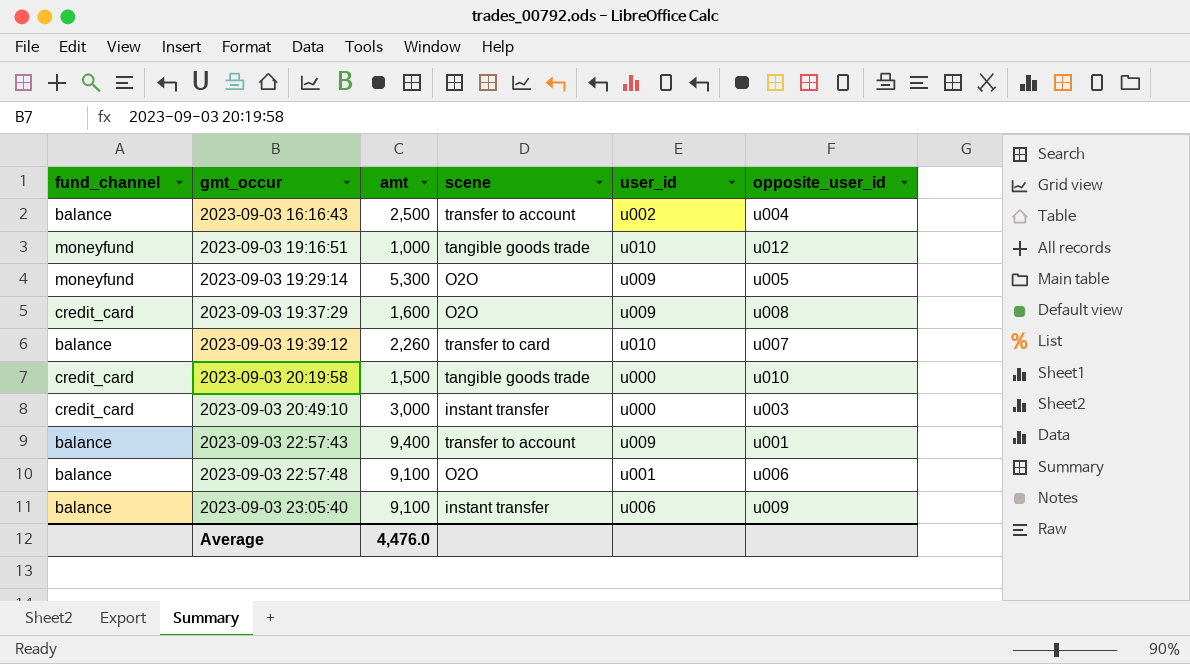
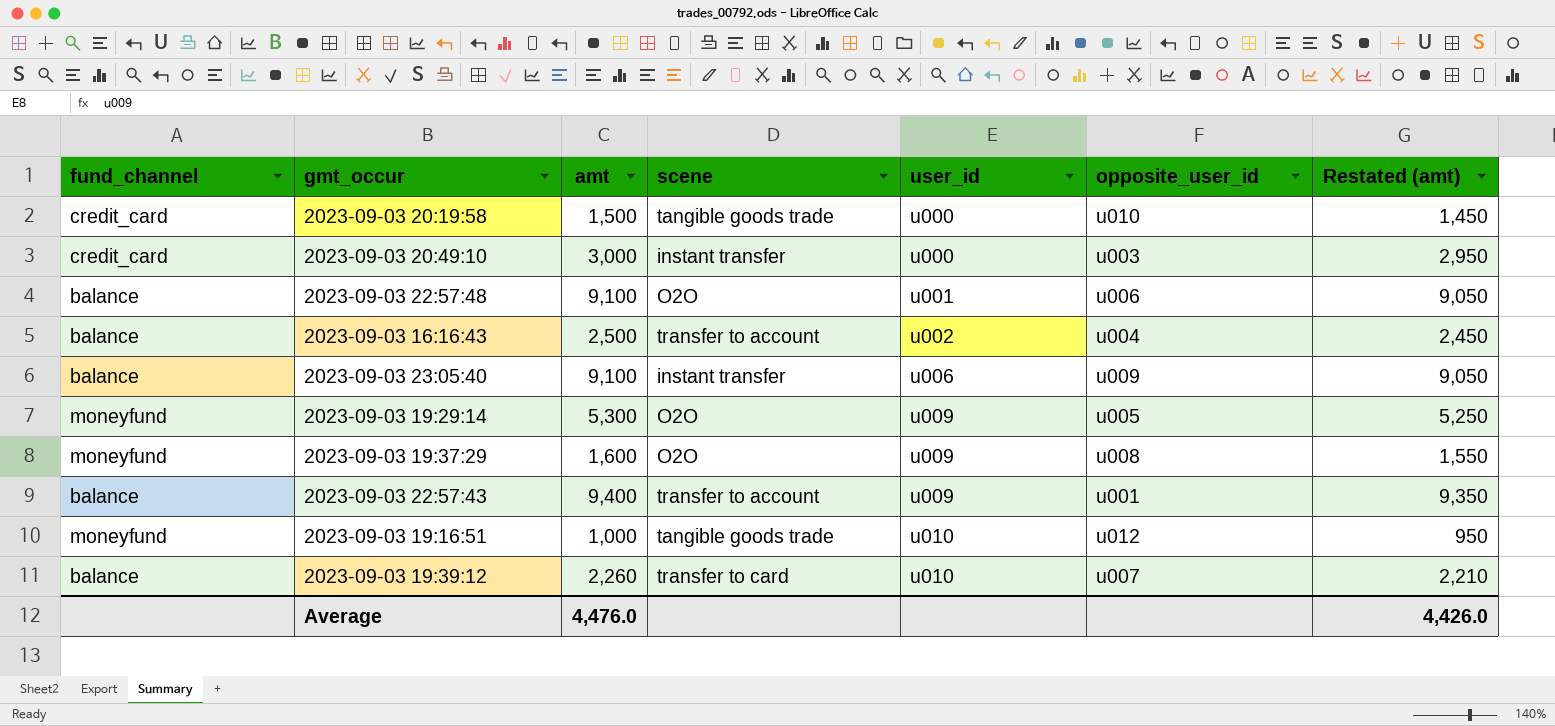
row order: gmt_occur ascending -> user_id ascending
column Restated (amt) | formula: none -> [amt] - 50
2023-09-03 19:37:29 | fund_channel: credit_card -> moneyfund

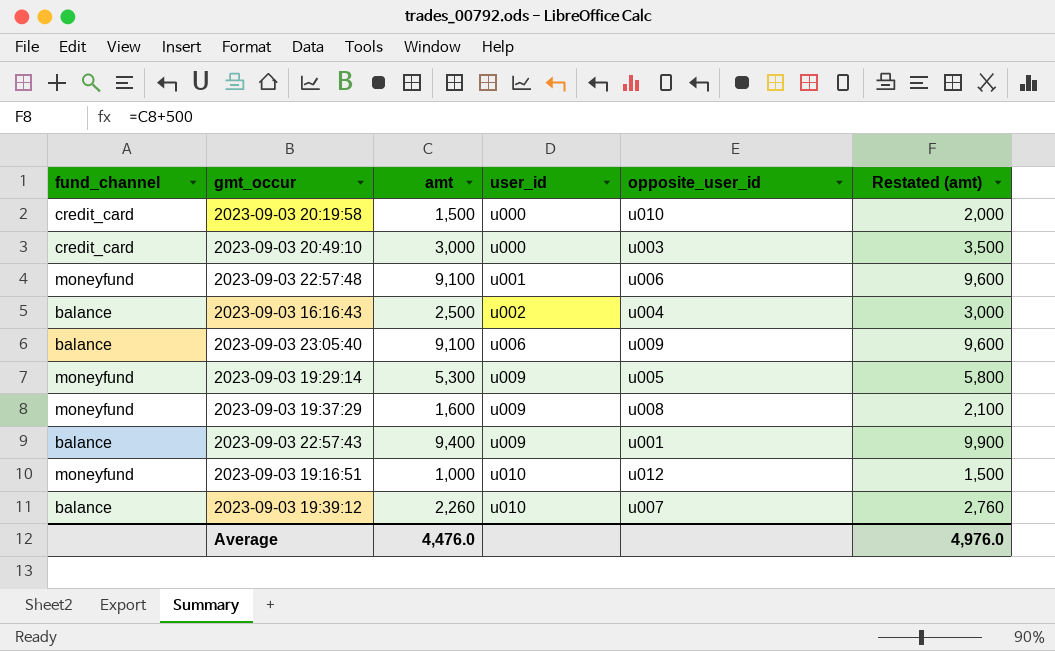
column scene | position: 4 -> none
column Restated (amt) | formula: [amt] - 50 -> [amt] + 500
2023-09-03 22:57:48 | fund_channel: balance -> moneyfund
Average | Restated (amt): 4,426.0 -> 4,976.0

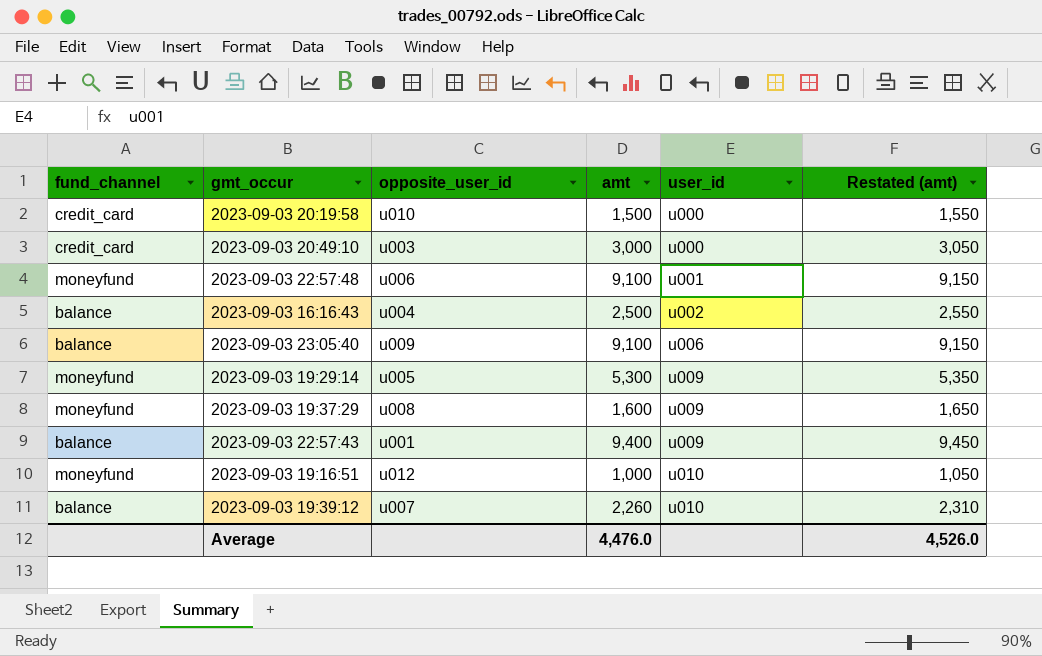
column opposite_user_id | position: 5 -> 3
column Restated (amt) | formula: [amt] + 500 -> [amt] + 50
Average | Restated (amt): 4,976.0 -> 4,526.0

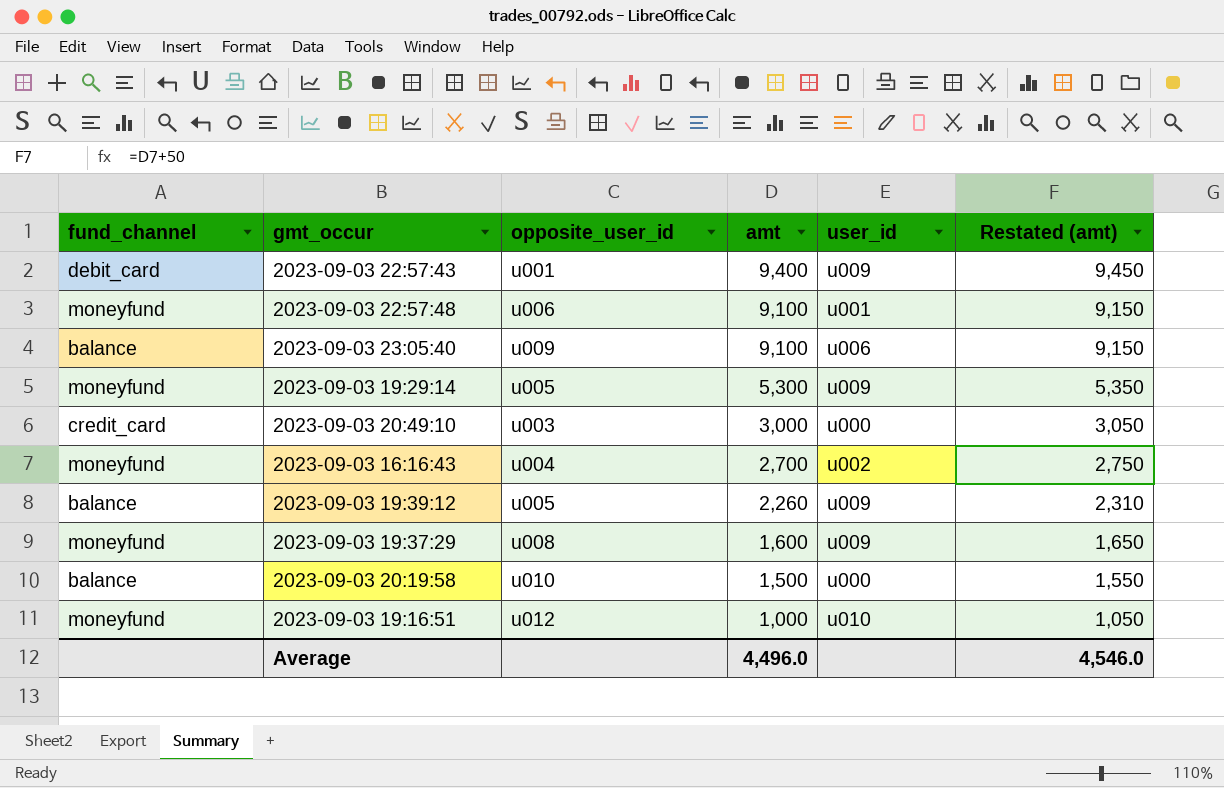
row order: user_id ascending -> amt descending
2023-09-03 22:57:43 | fund_channel: balance -> debit_card
2023-09-03 16:16:43 | fund_channel: balance -> moneyfund
2023-09-03 16:16:43 | amt: 2,500 -> 2,700
2023-09-03 16:16:43 | Restated (amt): 2,550 -> 2,750
2023-09-03 19:39:12 | opposite_user_id: u007 -> u005
2023-09-03 19:39:12 | user_id: u010 -> u009
2023-09-03 20:19:58 | fund_channel: credit_card -> balance
Average | amt: 4,476.0 -> 4,496.0
Average | Restated (amt): 4,526.0 -> 4,546.0

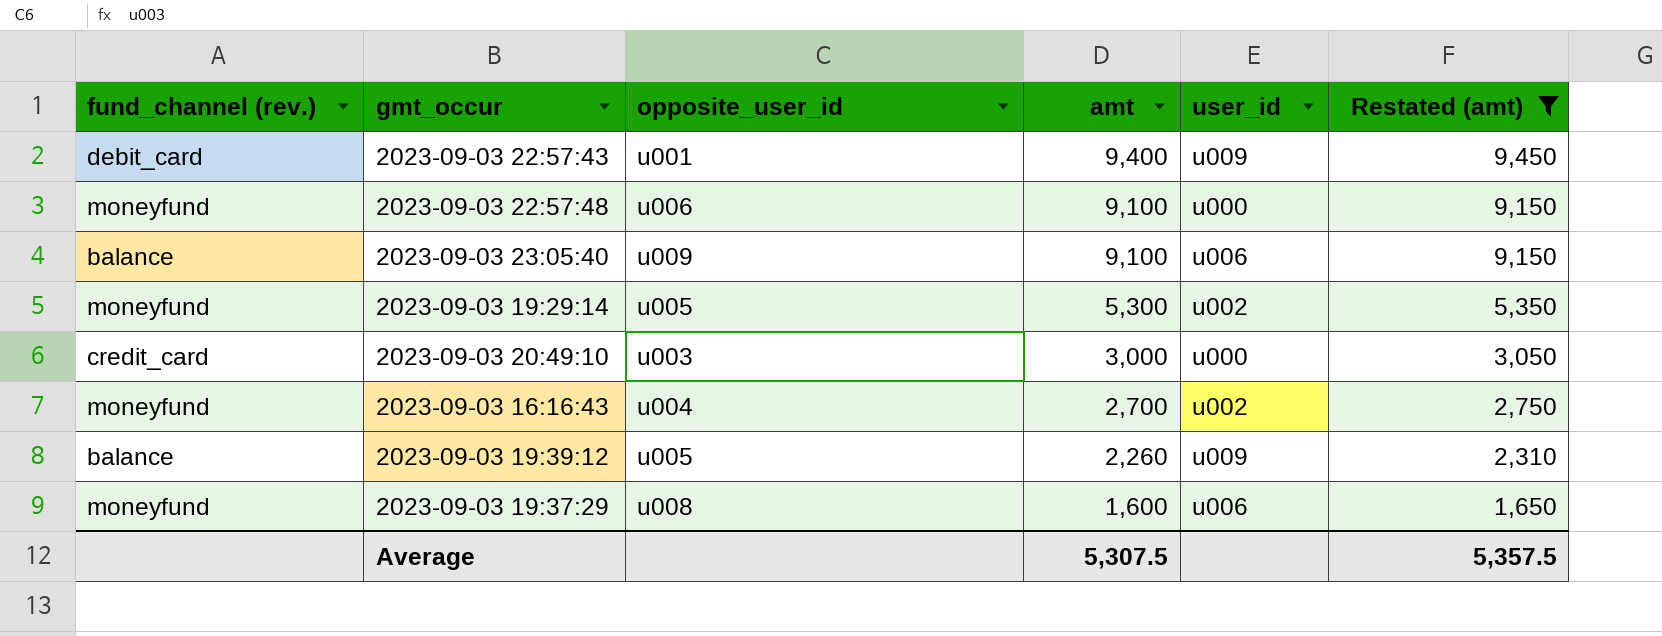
filter: none -> Restated (amt) >= 1,650
column name: fund_channel -> fund_channel (rev.)
2023-09-03 22:57:48 | user_id: u001 -> u000
2023-09-03 19:29:14 | user_id: u009 -> u002
2023-09-03 19:37:29 | user_id: u009 -> u006
Average | amt: 4,496.0 -> 5,307.5
Average | Restated (amt): 4,546.0 -> 5,357.5

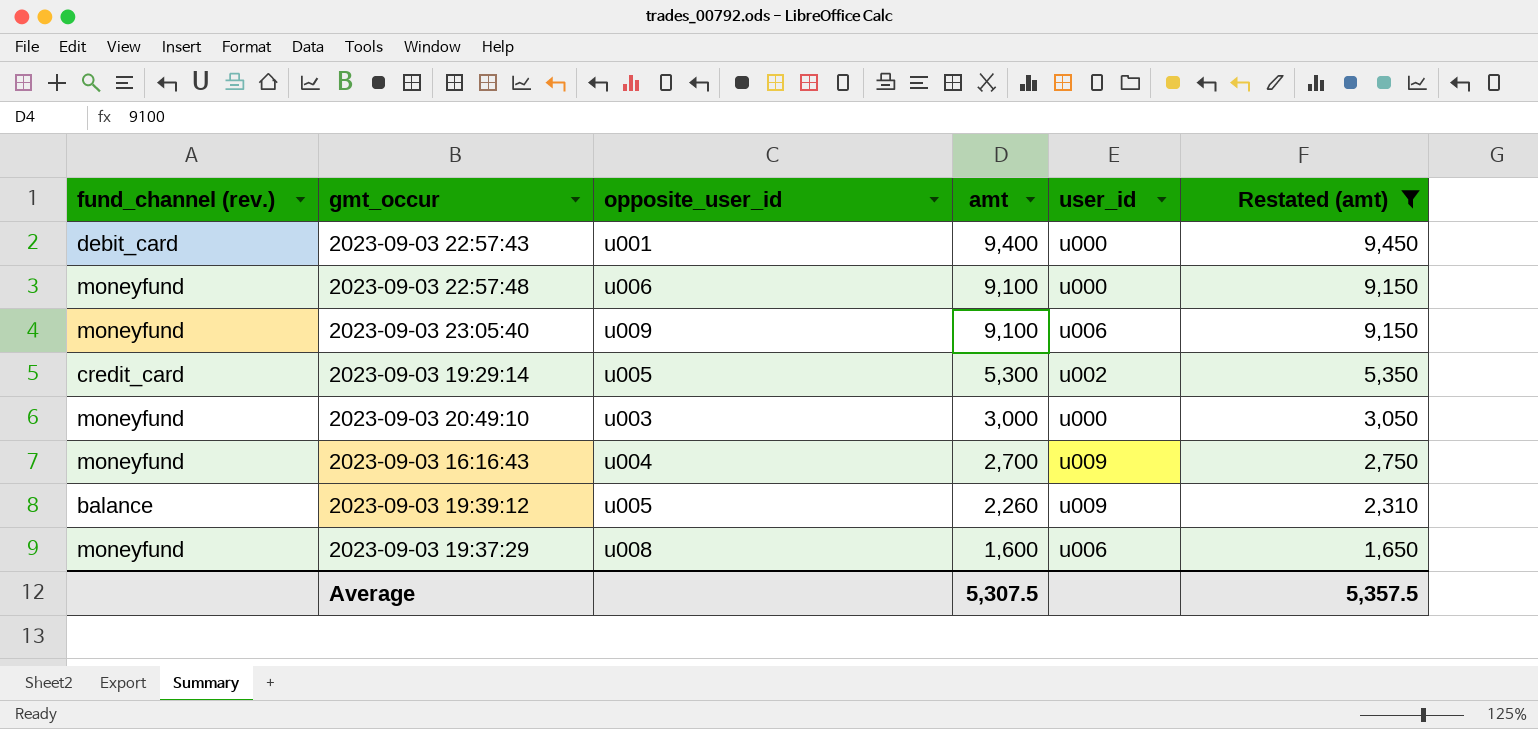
2023-09-03 22:57:43 | user_id: u009 -> u000
2023-09-03 23:05:40 | fund_channel (rev.): balance -> moneyfund
2023-09-03 19:29:14 | fund_channel (rev.): moneyfund -> credit_card
2023-09-03 20:49:10 | fund_channel (rev.): credit_card -> moneyfund
2023-09-03 16:16:43 | user_id: u002 -> u009

